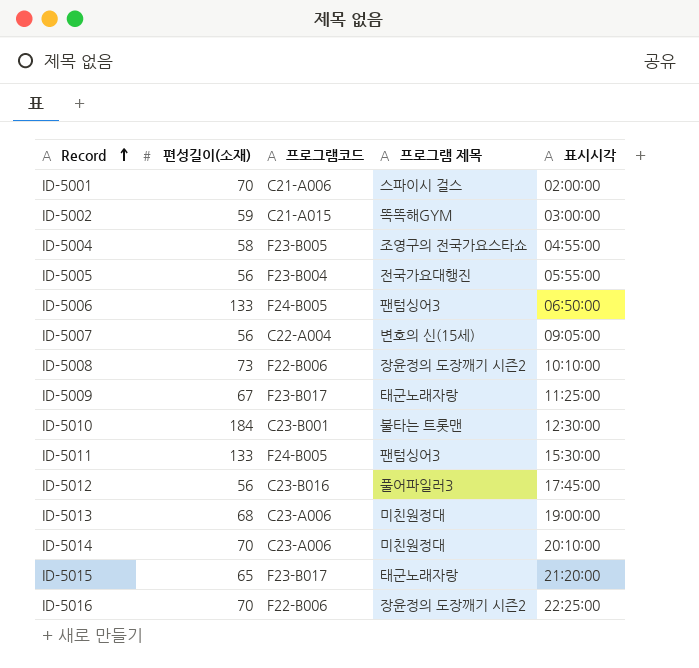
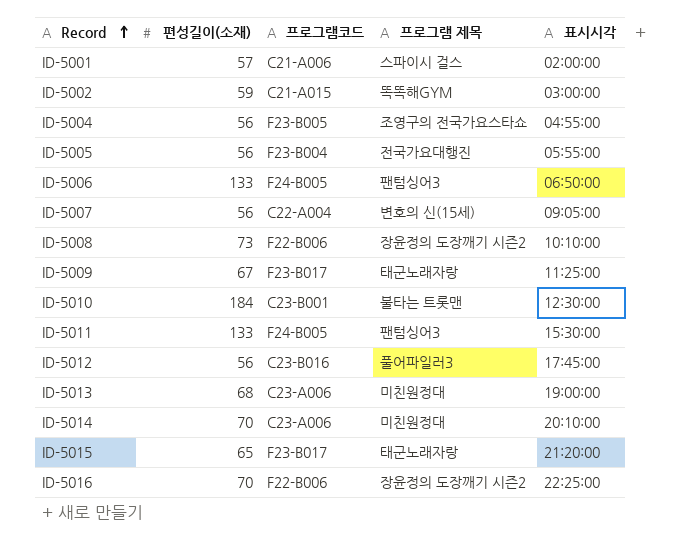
ID-5001 | 편성길이(소재): 70 -> 57
ID-5004 | 편성길이(소재): 58 -> 56

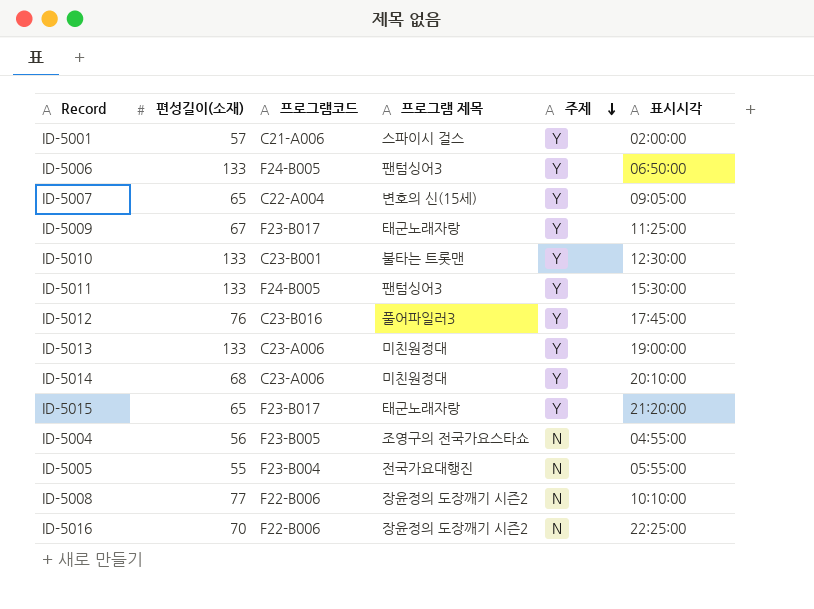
row order: Record ascending -> 주제 descending
column 주제 | position: none -> 5
row ID-5002: 59 | C21-A015 | 똑똑해GYM | 03:00:00 -> none
ID-5007 | 편성길이(소재): 56 -> 65
ID-5010 | 편성길이(소재): 184 -> 133
ID-5012 | 편성길이(소재): 56 -> 76
ID-5013 | 편성길이(소재): 68 -> 133
ID-5014 | 편성길이(소재): 70 -> 68
ID-5005 | 편성길이(소재): 56 -> 55
ID-5008 | 편성길이(소재): 73 -> 77

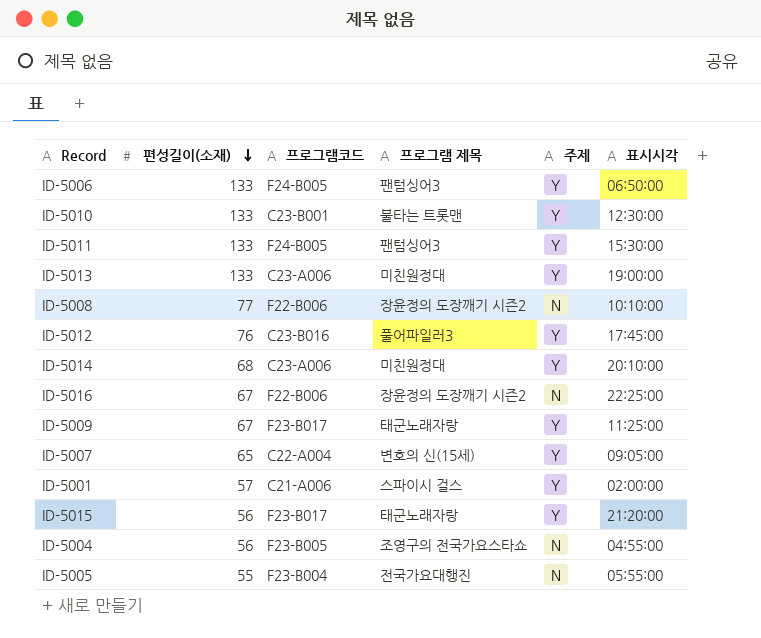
row order: 주제 descending -> 편성길이(소재) descending
ID-5016 | 편성길이(소재): 70 -> 67
ID-5015 | 편성길이(소재): 65 -> 56

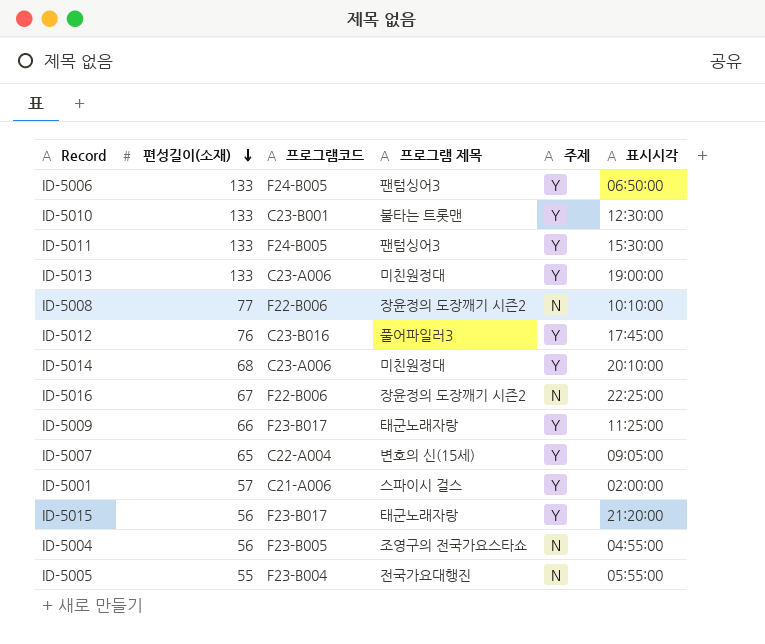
ID-5009 | 편성길이(소재): 67 -> 66

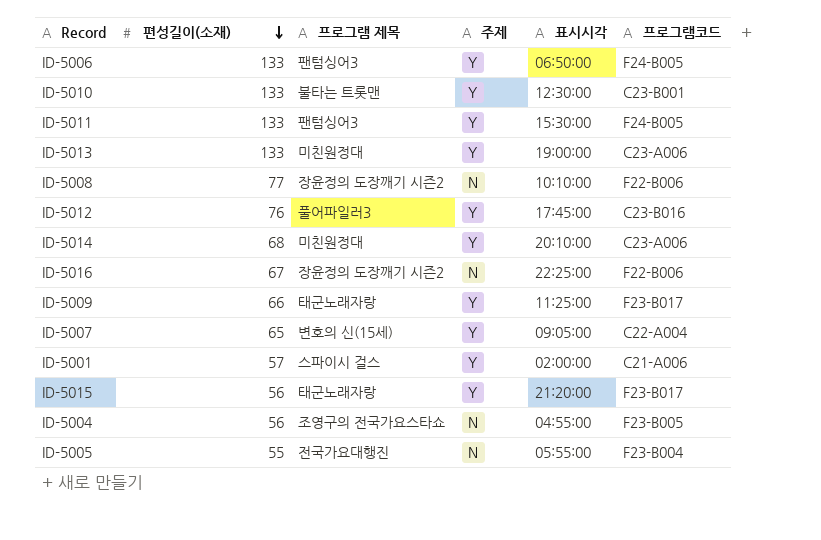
column 프로그램코드 | position: 3 -> 6

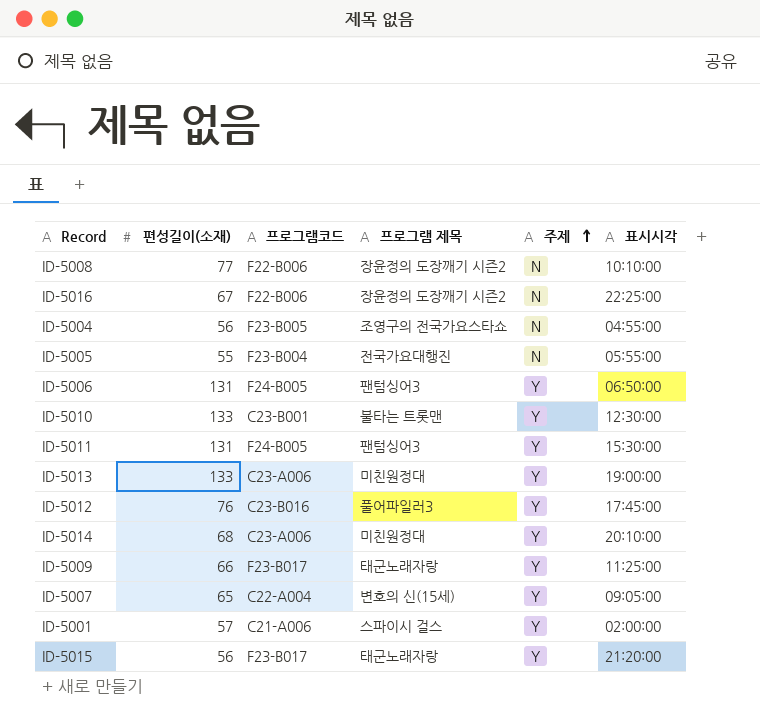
row order: 편성길이(소재) descending -> 주제 ascending
column 프로그램코드 | position: 6 -> 3
ID-5006 | 편성길이(소재): 133 -> 131
ID-5011 | 편성길이(소재): 133 -> 131

